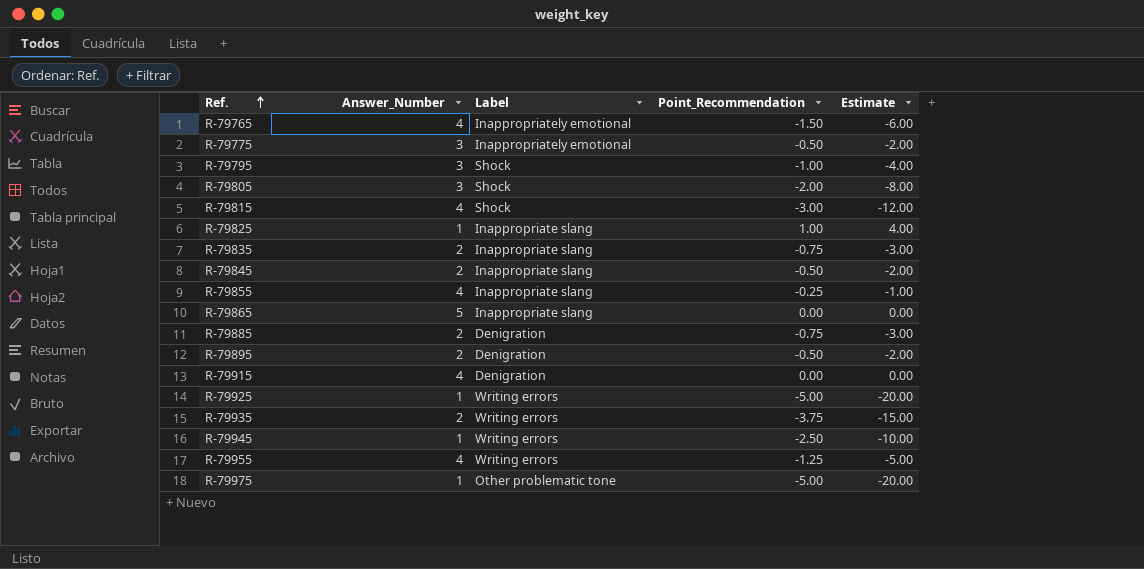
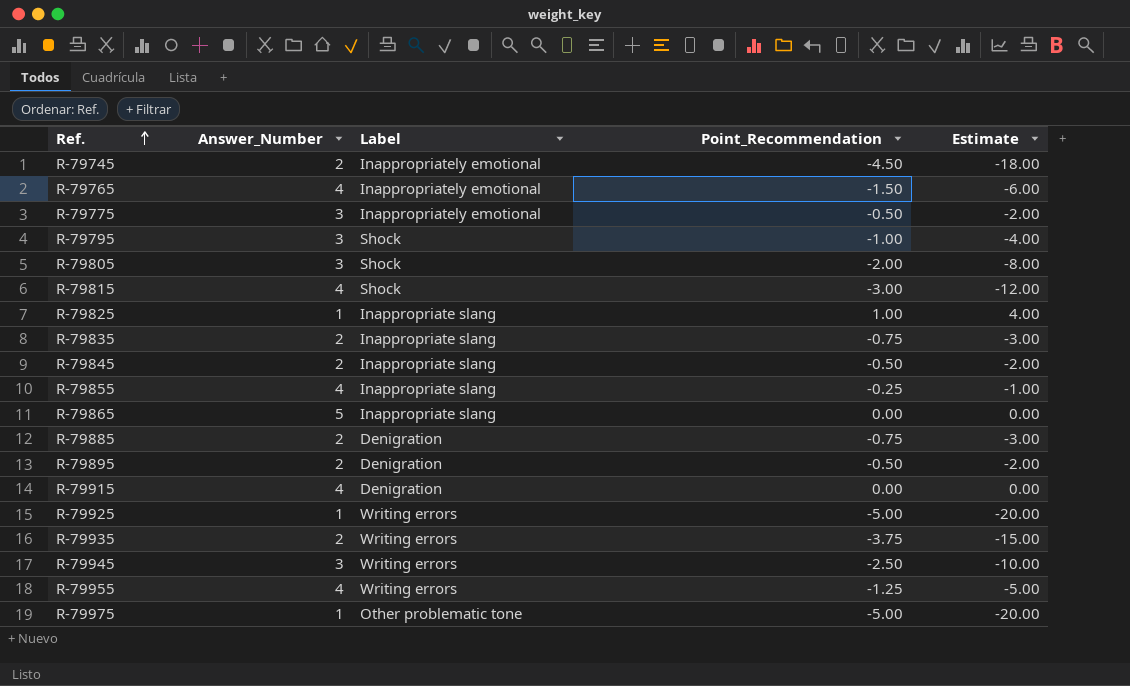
row R-79745: none -> 2 | Inappropriately emotional | -4.50 | -18.00
R-79945 | Answer_Number: 1 -> 3

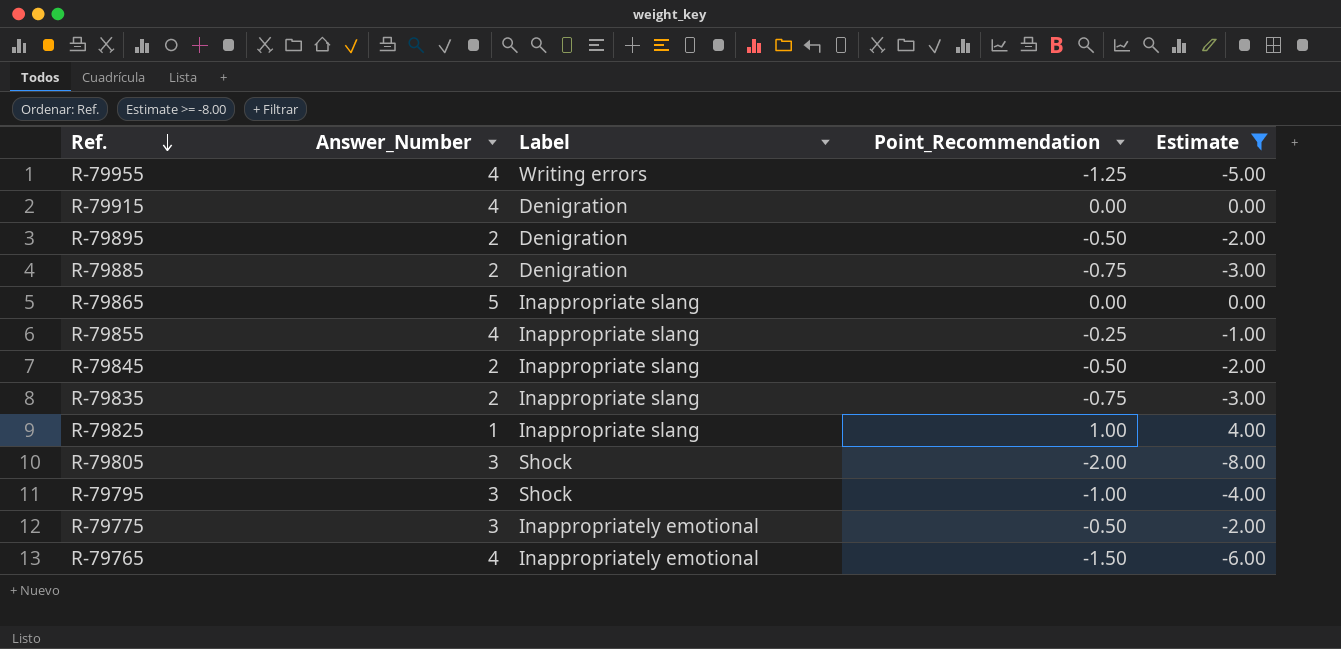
filter: none -> Estimate >= -8.00
row order: Ref. ascending -> Ref. descending

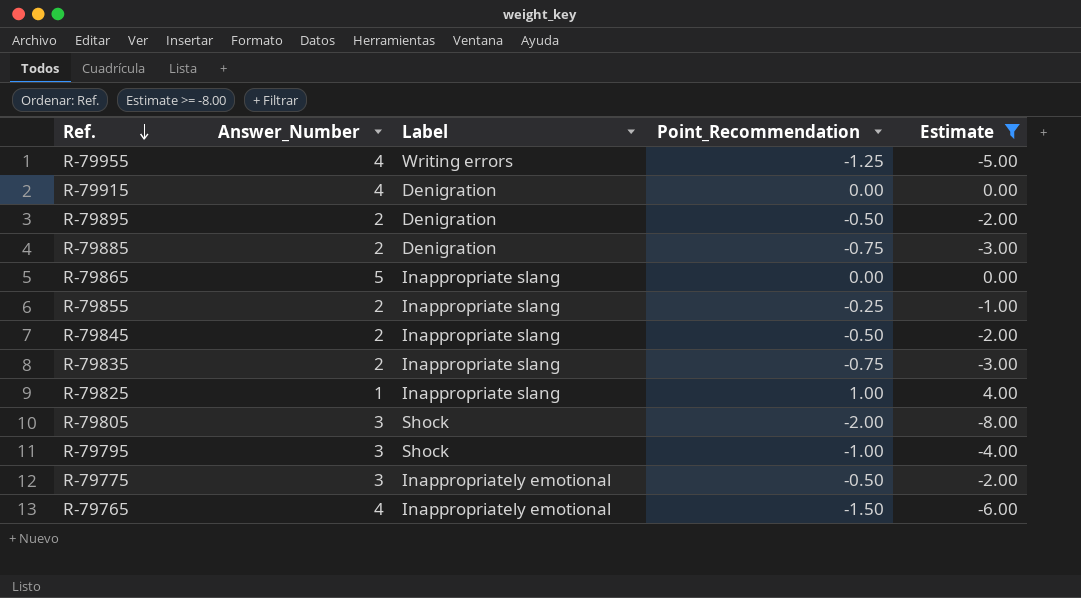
R-79855 | Answer_Number: 4 -> 2

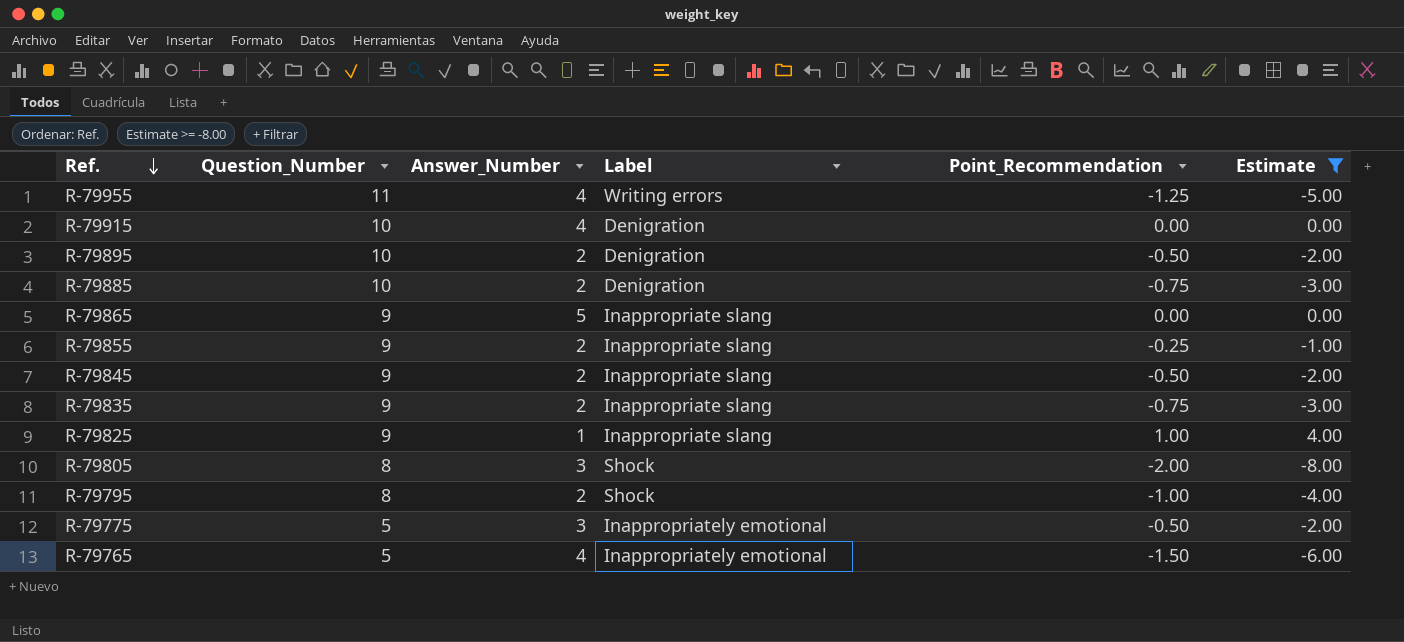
column Question_Number | position: none -> 2
R-79795 | Answer_Number: 3 -> 2

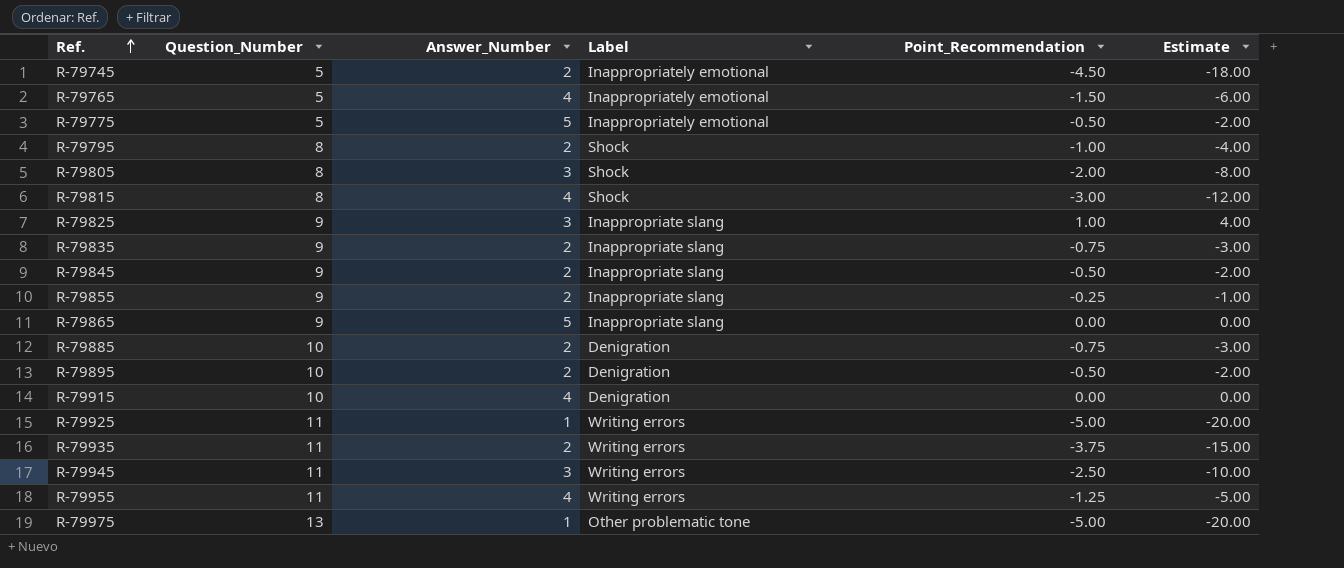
filter: Estimate >= -8.00 -> none
row order: Ref. descending -> Ref. ascending
R-79775 | Answer_Number: 3 -> 5
R-79825 | Answer_Number: 1 -> 3

